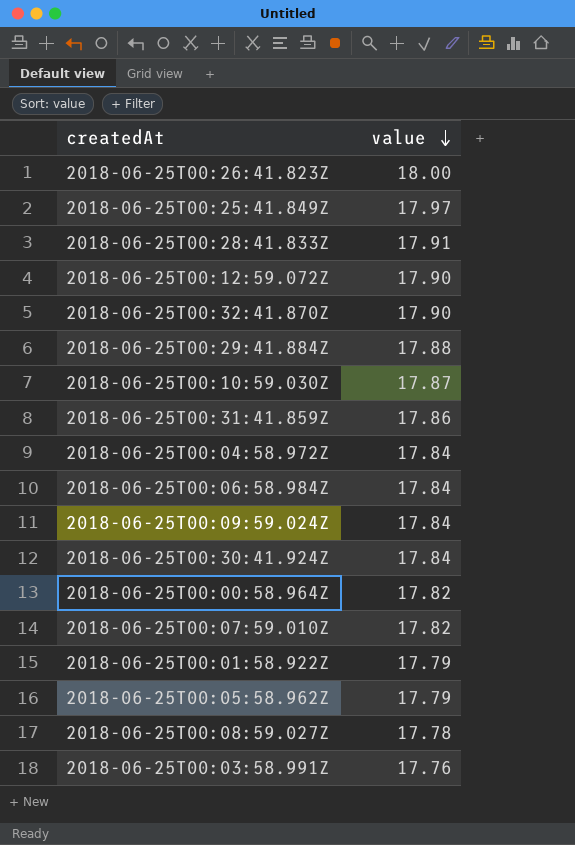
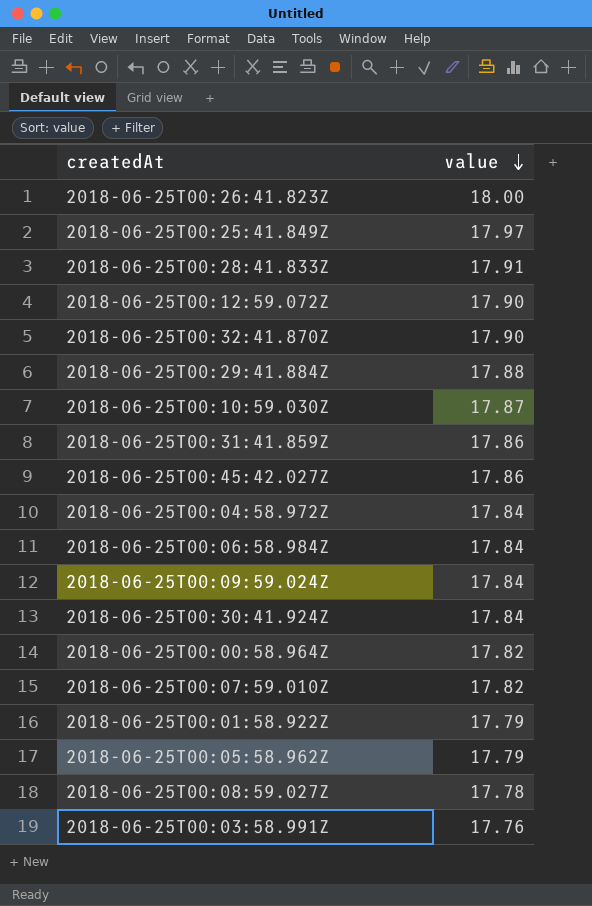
row 2018-06-25T00:45:42.027Z: none -> 17.86

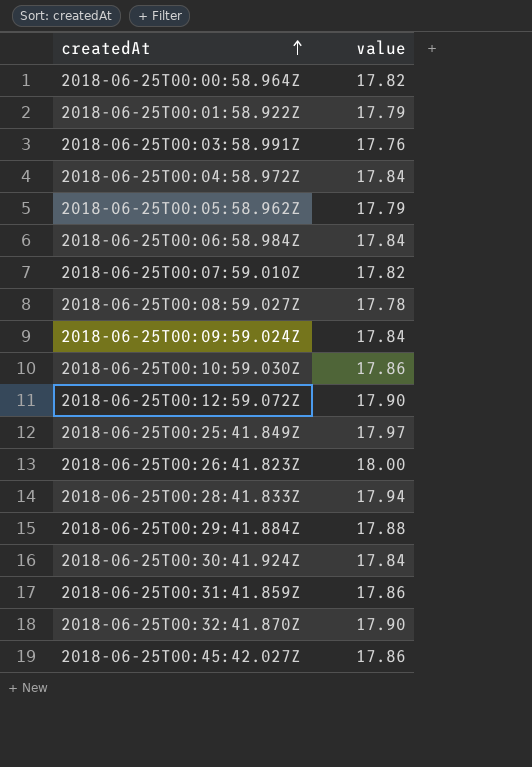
row order: value descending -> createdAt ascending
2018-06-25T00:10:59.030Z | value: 17.87 -> 17.86
2018-06-25T00:28:41.833Z | value: 17.91 -> 17.94

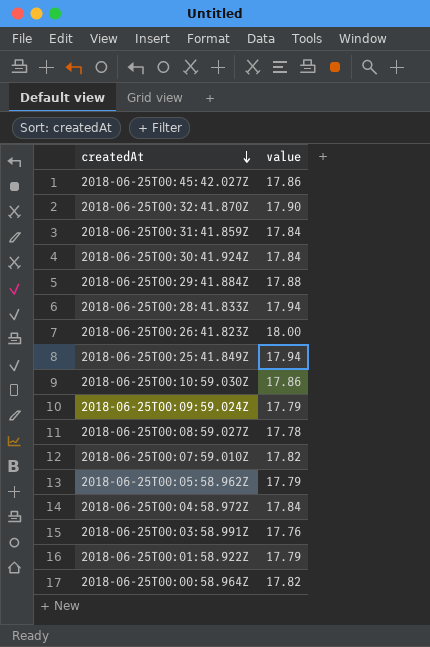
row order: createdAt ascending -> createdAt descending
row 2018-06-25T00:06:58.984Z: 17.84 -> none
row 2018-06-25T00:12:59.072Z: 17.90 -> none
2018-06-25T00:31:41.859Z | value: 17.86 -> 17.84
2018-06-25T00:25:41.849Z | value: 17.97 -> 17.94
2018-06-25T00:09:59.024Z | value: 17.84 -> 17.79

